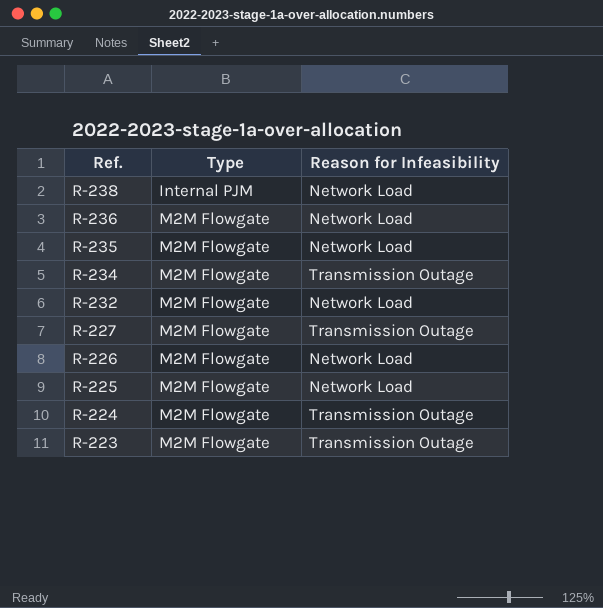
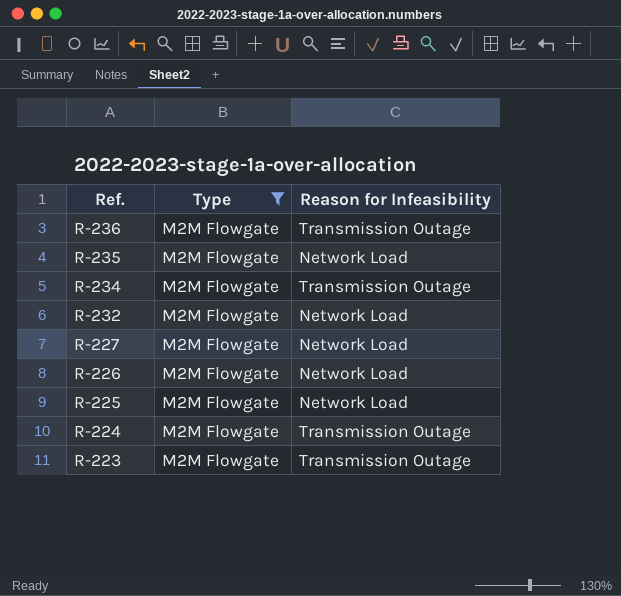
filter: none -> Type = M2M Flowgate
R-236 | Reason for Infeasibility: Network Load -> Transmission Outage
R-227 | Reason for Infeasibility: Transmission Outage -> Network Load

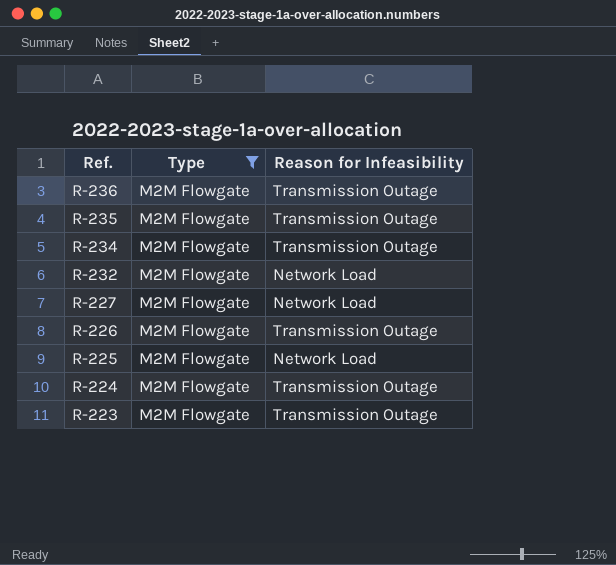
R-235 | Reason for Infeasibility: Network Load -> Transmission Outage
R-226 | Reason for Infeasibility: Network Load -> Transmission Outage

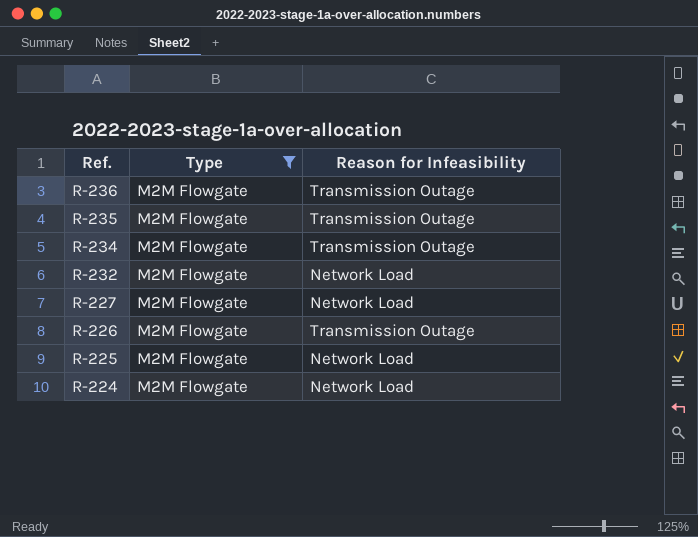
row R-223: M2M Flowgate | Transmission Outage -> none
R-224 | Reason for Infeasibility: Transmission Outage -> Network Load

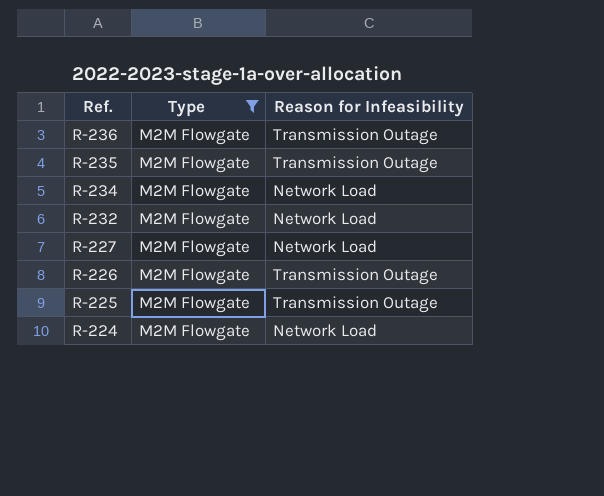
R-234 | Reason for Infeasibility: Transmission Outage -> Network Load
R-225 | Reason for Infeasibility: Network Load -> Transmission Outage

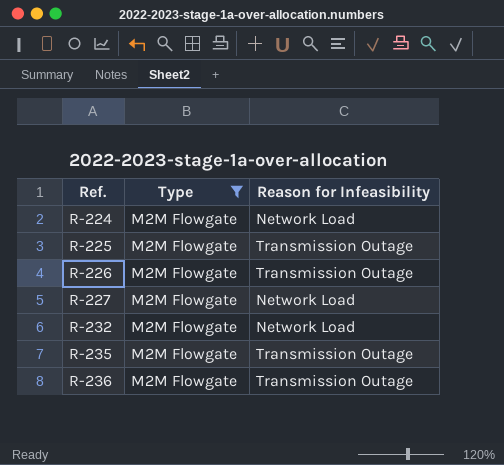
row order: Ref. descending -> Ref. ascending
row R-234: M2M Flowgate | Network Load -> none

